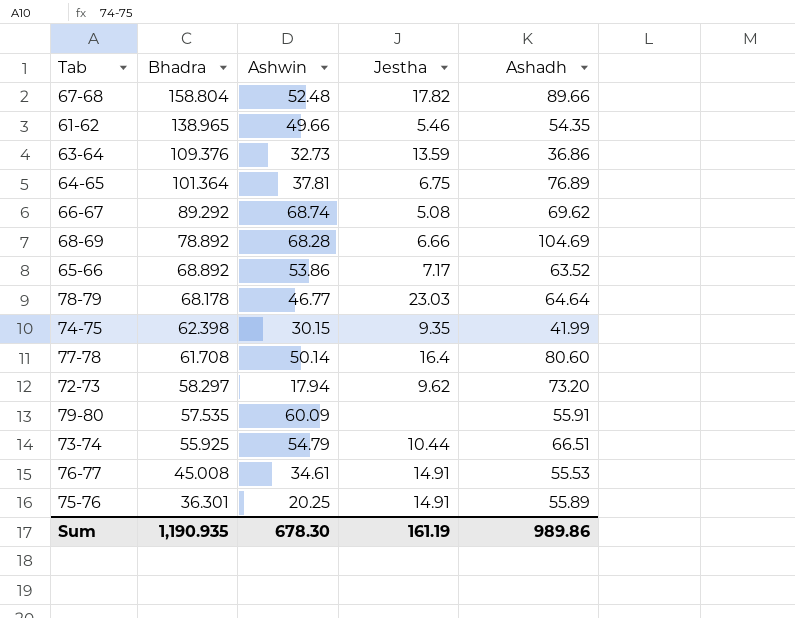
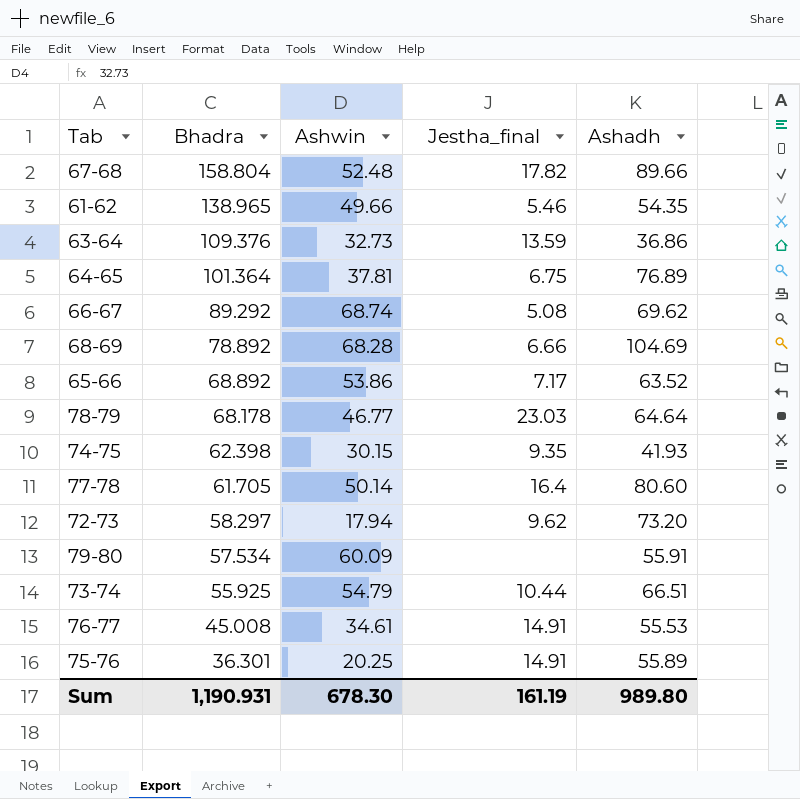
column name: Jestha -> Jestha_final
74-75 | Ashadh: 41.99 -> 41.93
77-78 | Bhadra: 61.708 -> 61.705
79-80 | Bhadra: 57.535 -> 57.534
Sum | Bhadra: 1,190.935 -> 1,190.931
Sum | Ashadh: 989.86 -> 989.80

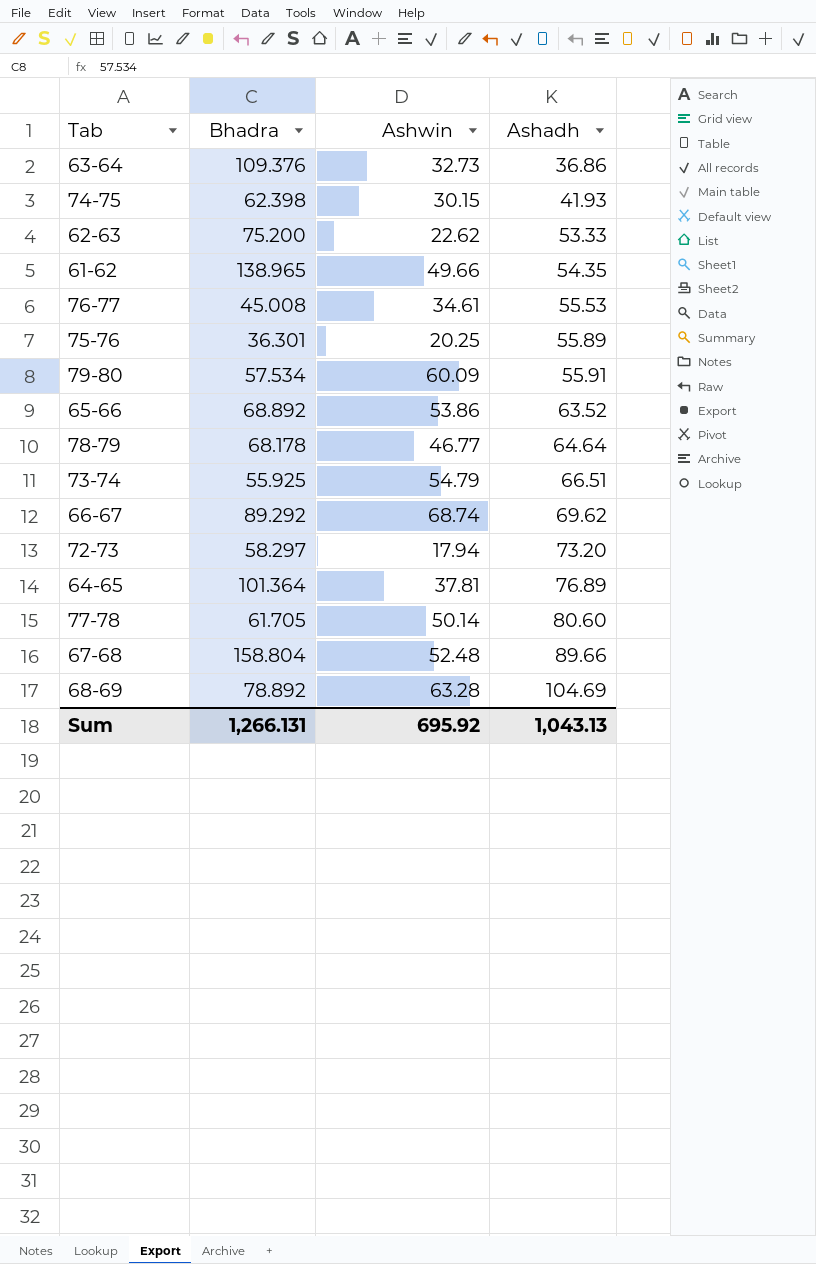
row order: Bhadra descending -> Ashadh ascending
column Jestha_final | position: 4 -> none
row 62-63: none -> 75.200 | 22.62 | 53.33
68-69 | Ashwin: 68.28 -> 63.28
Sum | Bhadra: 1,190.931 -> 1,266.131
Sum | Ashwin: 678.30 -> 695.92
Sum | Ashadh: 989.80 -> 1,043.13

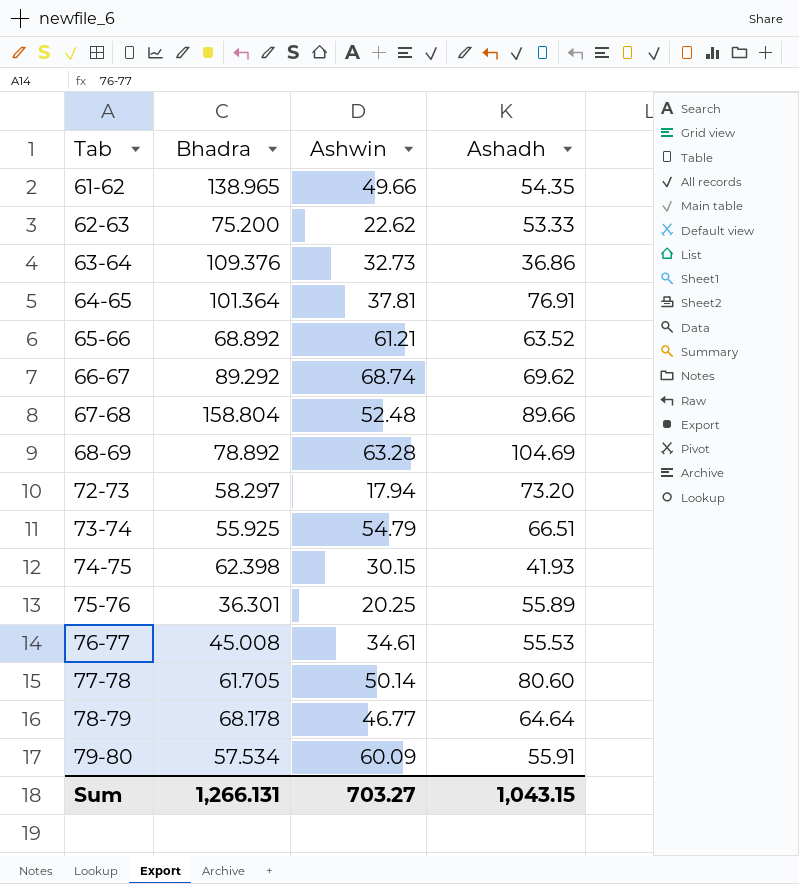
row order: Ashadh ascending -> Tab ascending
64-65 | Ashadh: 76.89 -> 76.91
65-66 | Ashwin: 53.86 -> 61.21
Sum | Ashwin: 695.92 -> 703.27
Sum | Ashadh: 1,043.13 -> 1,043.15

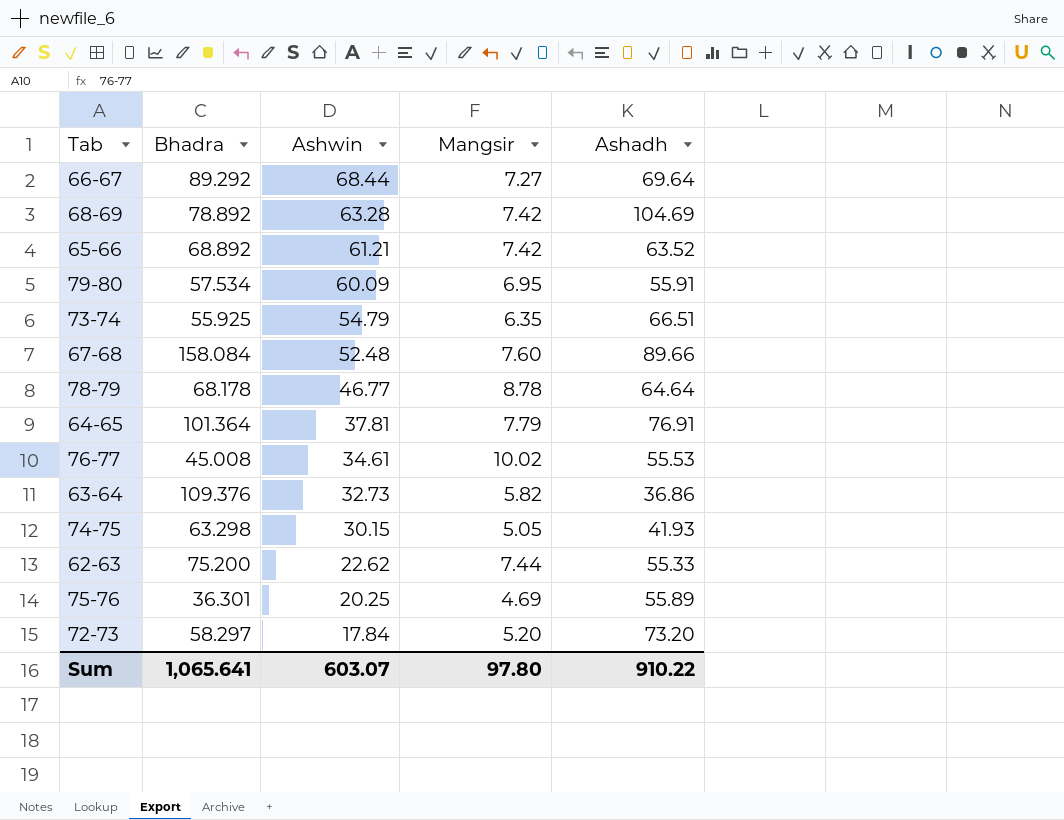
row order: Tab ascending -> Ashwin descending
column Mangsir | position: none -> 4
row 61-62: 138.965 | 49.66 | 54.35 -> none
row 77-78: 61.705 | 50.14 | 80.60 -> none
66-67 | Ashwin: 68.74 -> 68.44
66-67 | Ashadh: 69.62 -> 69.64
67-68 | Bhadra: 158.804 -> 158.084
74-75 | Bhadra: 62.398 -> 63.298
62-63 | Ashadh: 53.33 -> 55.33
72-73 | Ashwin: 17.94 -> 17.84
Sum | Bhadra: 1,266.131 -> 1,065.641
Sum | Ashwin: 703.27 -> 603.07
Sum | Ashadh: 1,043.15 -> 910.22

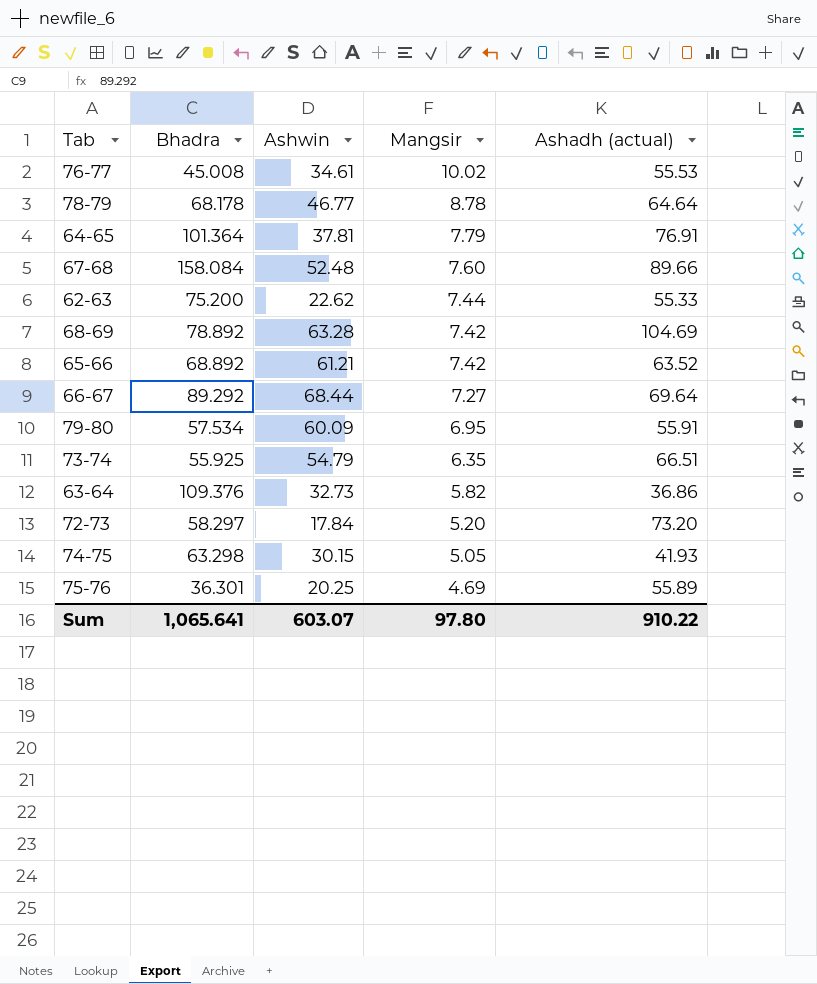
row order: Ashwin descending -> Mangsir descending
column name: Ashadh -> Ashadh (actual)

